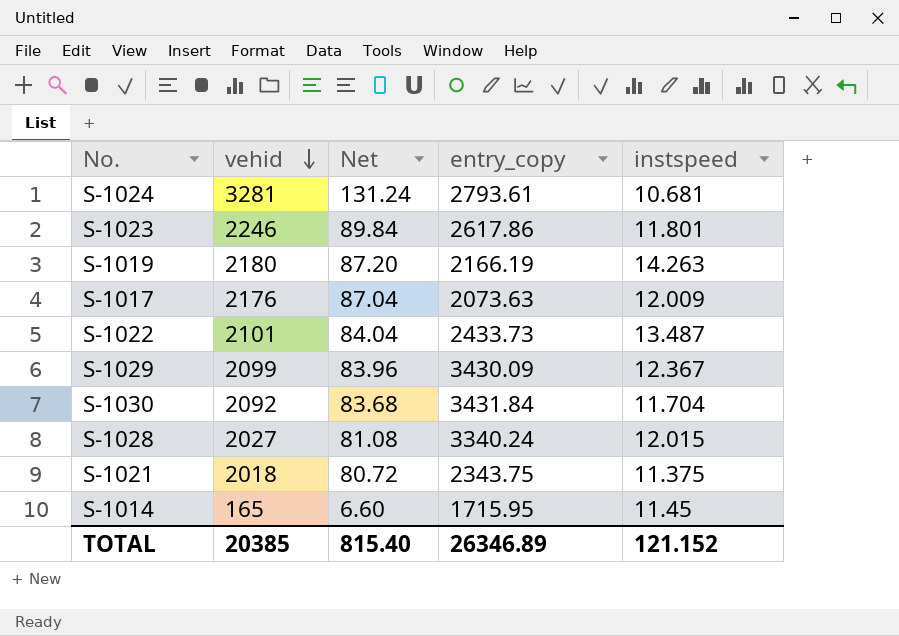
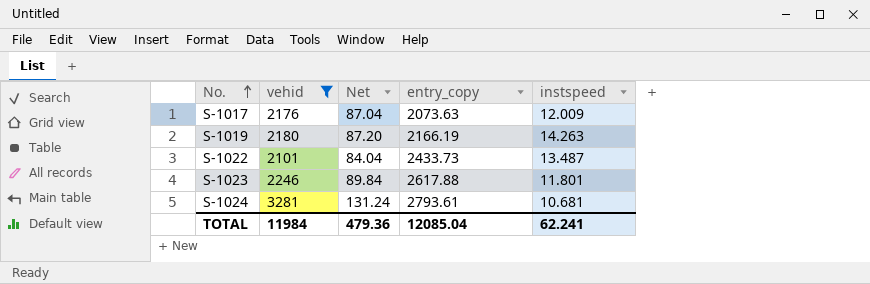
filter: none -> vehid >= 2101
row order: vehid descending -> No. ascending
S-1023 | entry_copy: 2617.86 -> 2617.88
TOTAL | vehid: 20385 -> 11984
TOTAL | Net: 815.40 -> 479.36
TOTAL | entry_copy: 26346.89 -> 12085.04
TOTAL | instspeed: 121.152 -> 62.241

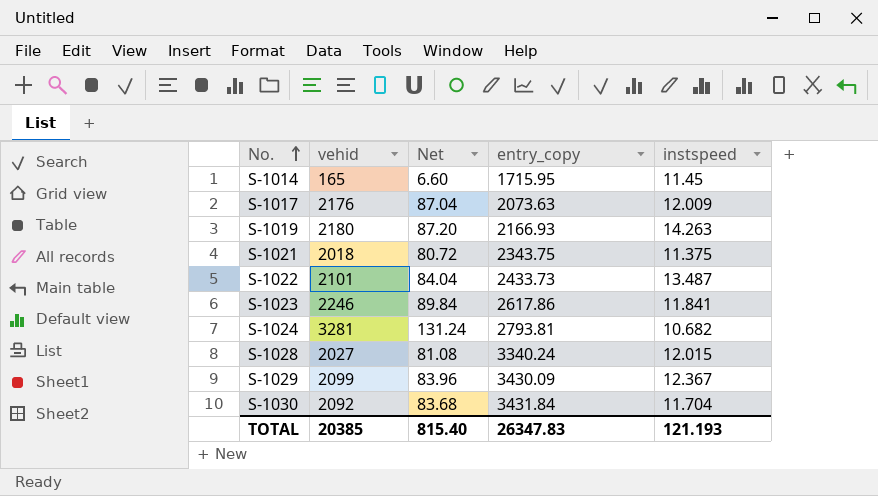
filter: vehid >= 2101 -> none
S-1019 | entry_copy: 2166.19 -> 2166.93
S-1023 | entry_copy: 2617.88 -> 2617.86
S-1023 | instspeed: 11.801 -> 11.841
S-1024 | entry_copy: 2793.61 -> 2793.81
S-1024 | instspeed: 10.681 -> 10.682
TOTAL | vehid: 11984 -> 20385
TOTAL | Net: 479.36 -> 815.40
TOTAL | entry_copy: 12085.04 -> 26347.83
TOTAL | instspeed: 62.241 -> 121.193

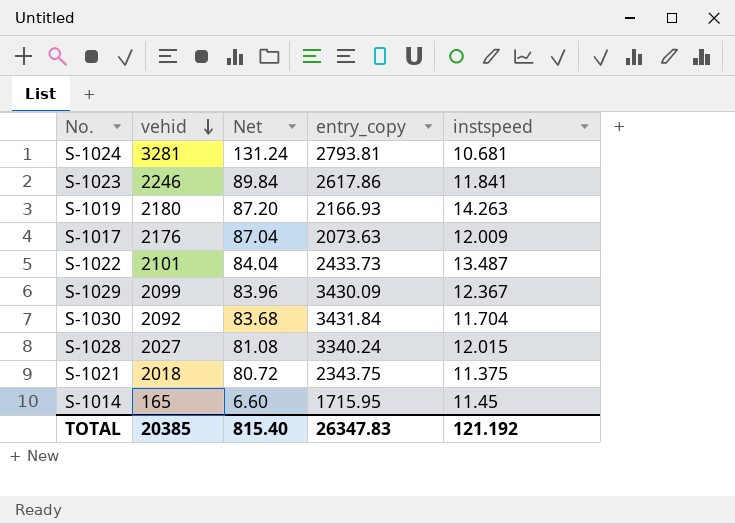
row order: No. ascending -> vehid descending
S-1024 | instspeed: 10.682 -> 10.681
TOTAL | instspeed: 121.193 -> 121.192

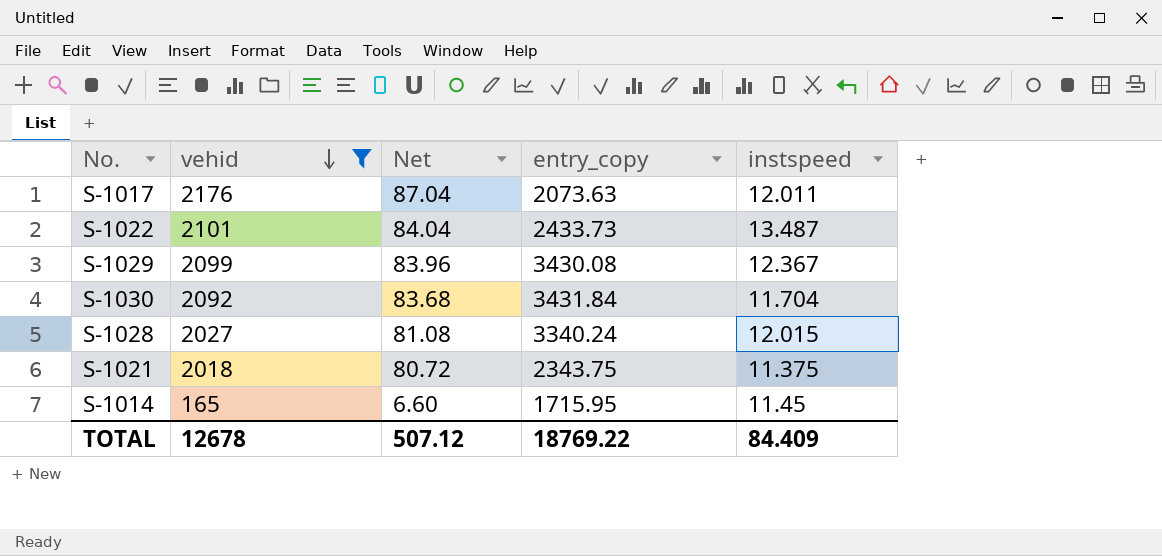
filter: none -> vehid <= 2176
S-1017 | instspeed: 12.009 -> 12.011
S-1029 | entry_copy: 3430.09 -> 3430.08
TOTAL | vehid: 20385 -> 12678
TOTAL | Net: 815.40 -> 507.12
TOTAL | entry_copy: 26347.83 -> 18769.22
TOTAL | instspeed: 121.192 -> 84.409

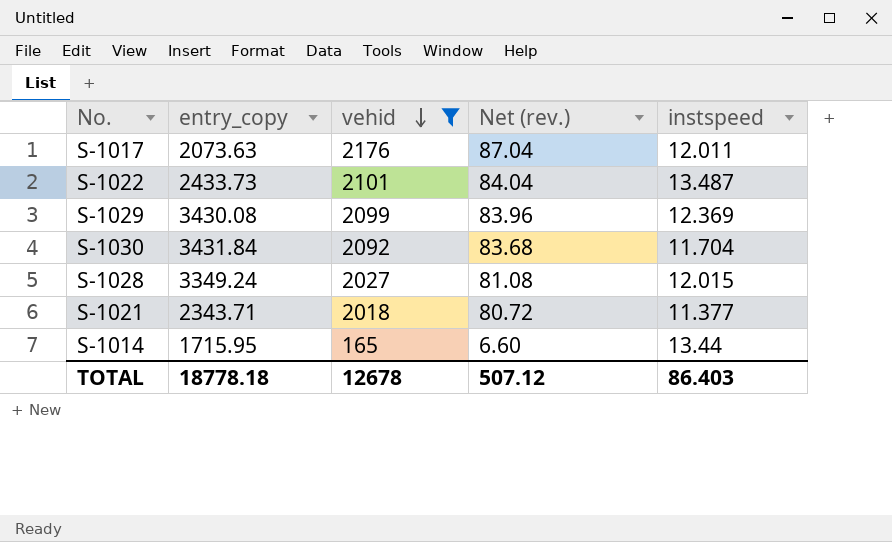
column entry_copy | position: 4 -> 2
column name: Net -> Net (rev.)
S-1029 | instspeed: 12.367 -> 12.369
S-1028 | entry_copy: 3340.24 -> 3349.24
S-1021 | entry_copy: 2343.75 -> 2343.71
S-1021 | instspeed: 11.375 -> 11.377
S-1014 | instspeed: 11.45 -> 13.44
TOTAL | entry_copy: 18769.22 -> 18778.18
TOTAL | instspeed: 84.409 -> 86.403

